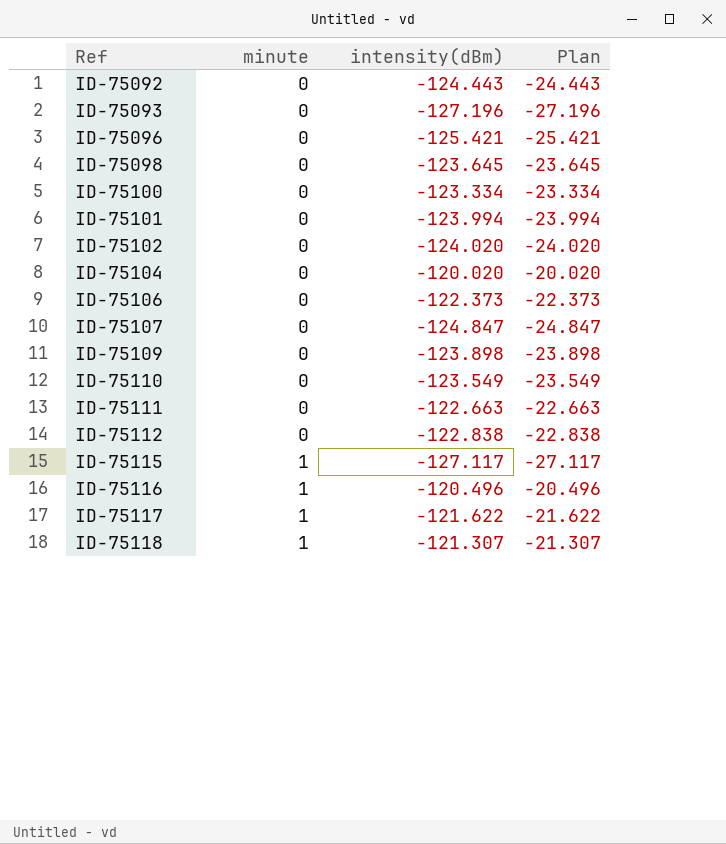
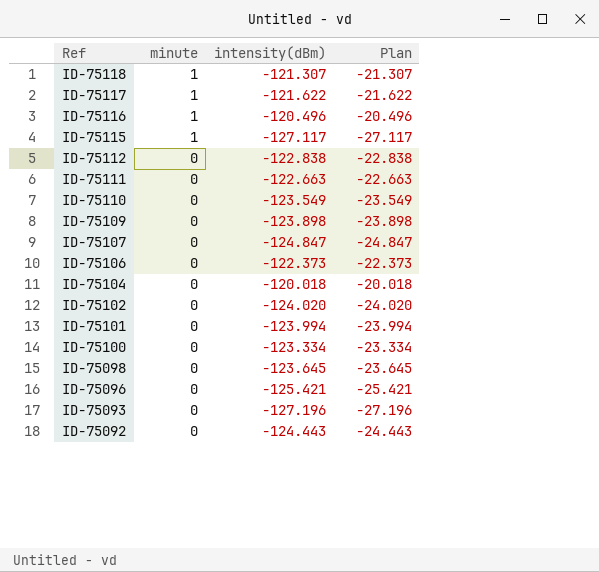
row order: Ref ascending -> Ref descending
ID-75104 | intensity(dBm): -120.020 -> -120.018
ID-75104 | Plan: -20.020 -> -20.018

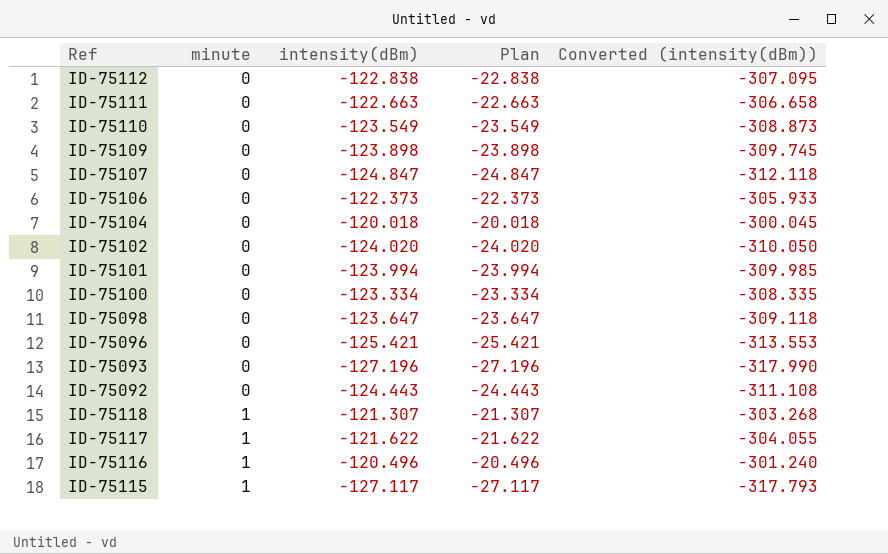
row order: Ref descending -> minute ascending
column Converted (intensity(dBm)) | formula: none -> [intensity(dBm)] * 2.5
ID-75098 | intensity(dBm): -123.645 -> -123.647
ID-75098 | Plan: -23.645 -> -23.647

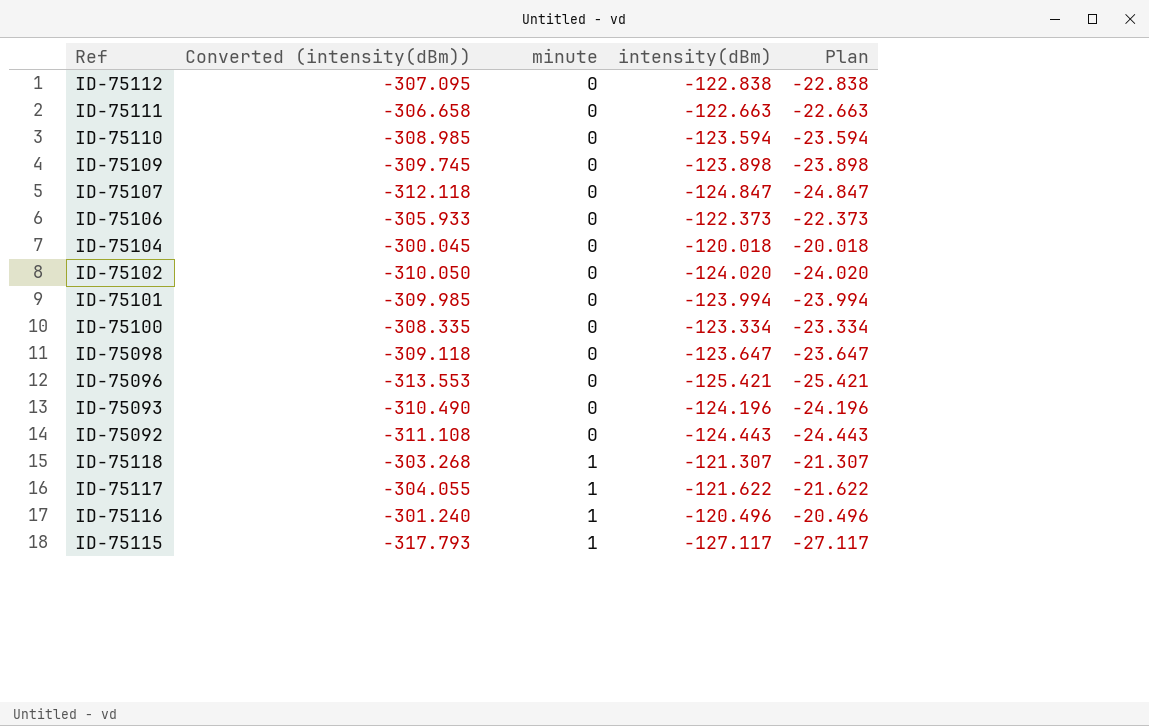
column Converted (intensity(dBm)) | position: 5 -> 2
ID-75110 | Converted (intensity(dBm)): -308.873 -> -308.985
ID-75110 | intensity(dBm): -123.549 -> -123.594
ID-75110 | Plan: -23.549 -> -23.594
ID-75093 | Converted (intensity(dBm)): -317.990 -> -310.490
ID-75093 | intensity(dBm): -127.196 -> -124.196
ID-75093 | Plan: -27.196 -> -24.196

